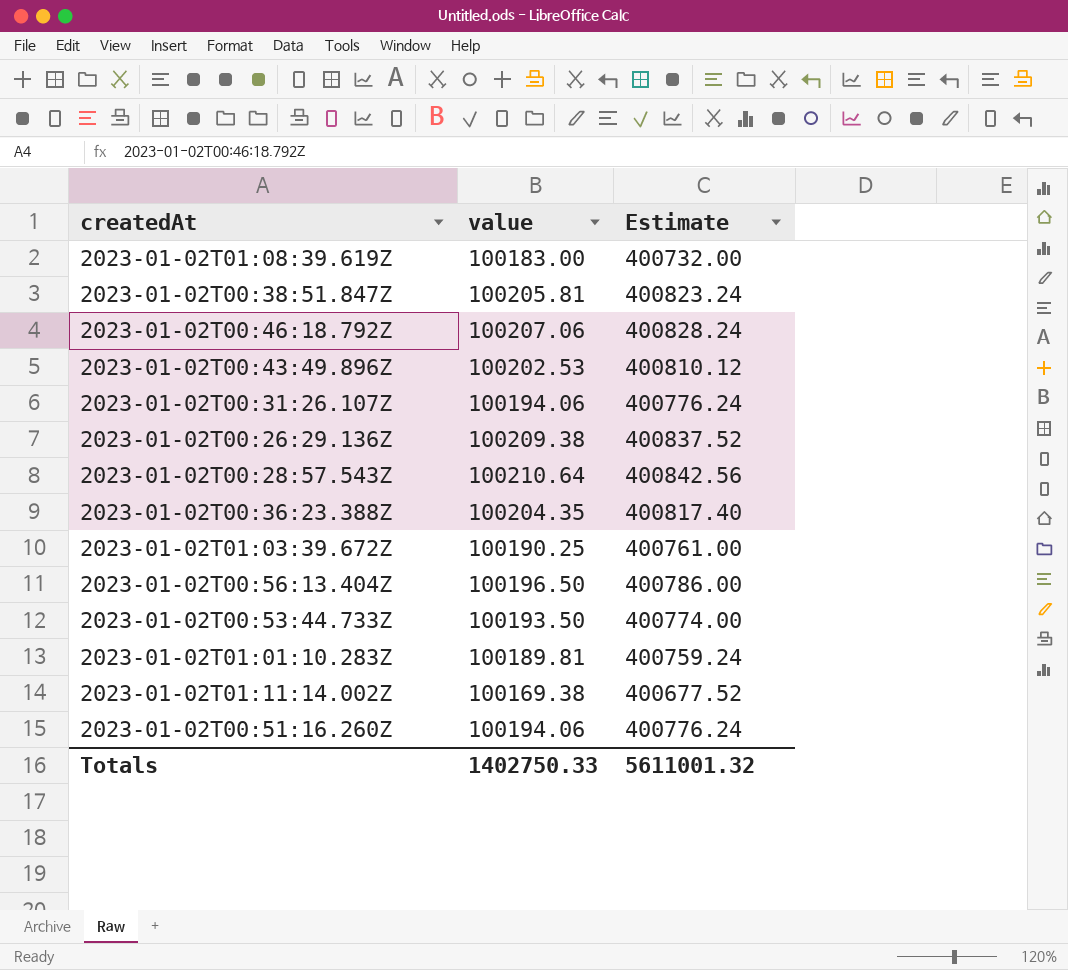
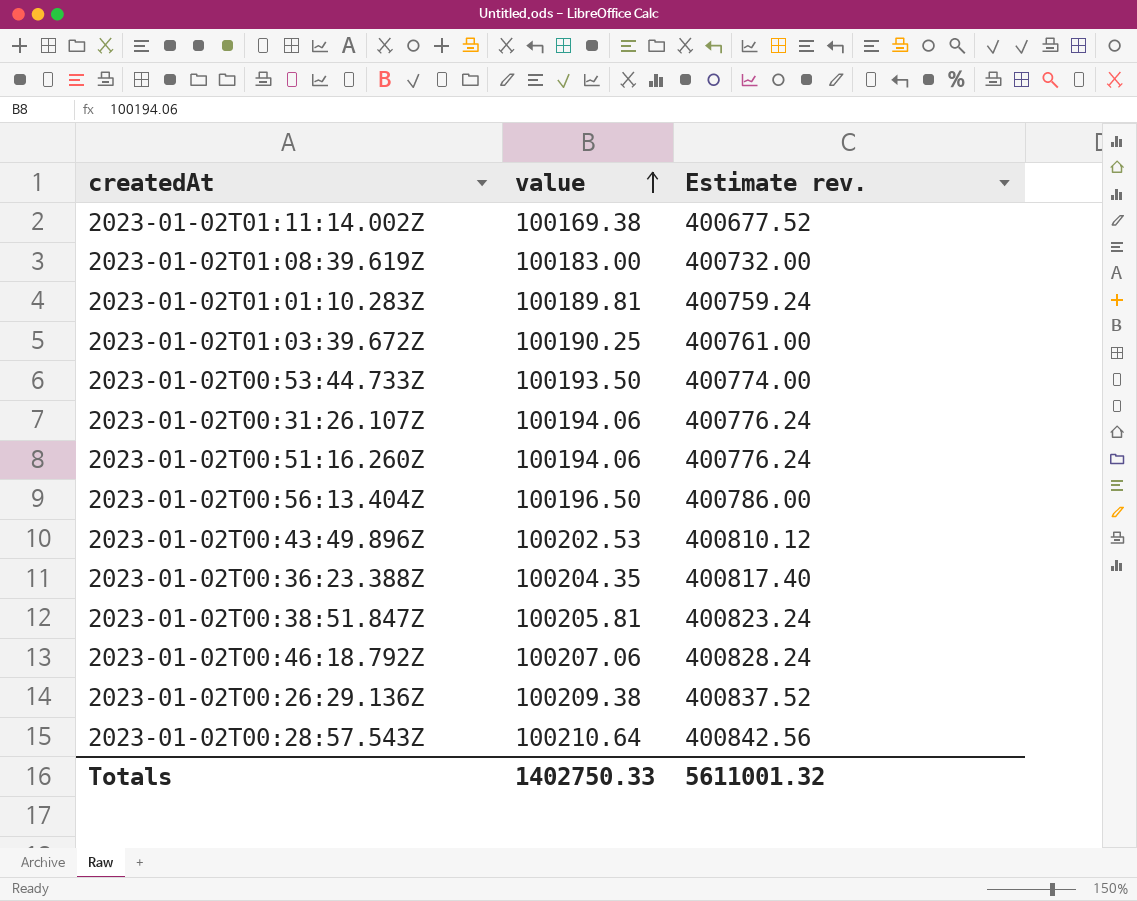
row order: none -> value ascending
column name: Estimate -> Estimate rev.

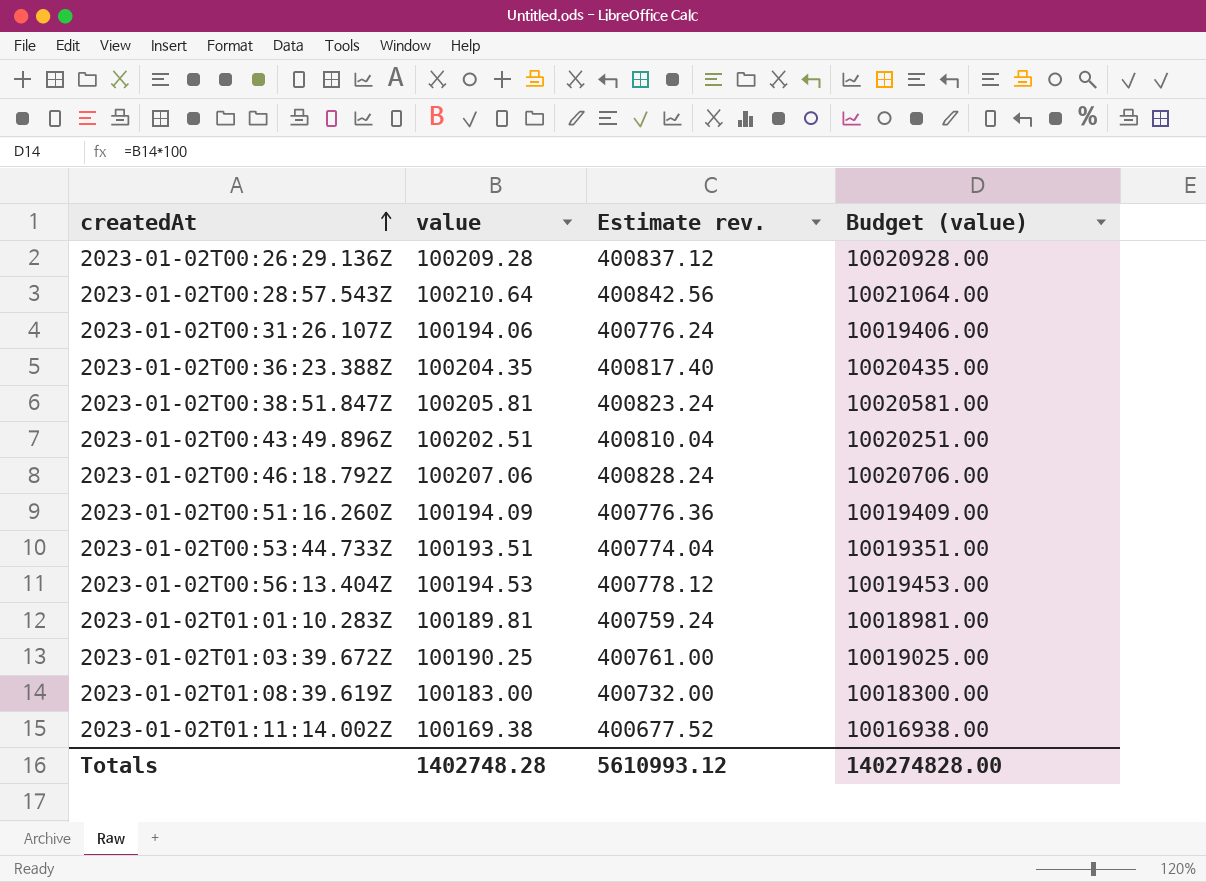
row order: value ascending -> createdAt ascending
column Budget (value) | formula: none -> [value] * 100
2023-01-02T00:26:29.136Z | value: 100209.38 -> 100209.28
2023-01-02T00:26:29.136Z | Estimate rev.: 400837.52 -> 400837.12
2023-01-02T00:43:49.896Z | value: 100202.53 -> 100202.51
2023-01-02T00:43:49.896Z | Estimate rev.: 400810.12 -> 400810.04
2023-01-02T00:51:16.260Z | value: 100194.06 -> 100194.09
2023-01-02T00:51:16.260Z | Estimate rev.: 400776.24 -> 400776.36
2023-01-02T00:53:44.733Z | value: 100193.50 -> 100193.51
2023-01-02T00:53:44.733Z | Estimate rev.: 400774.00 -> 400774.04
2023-01-02T00:56:13.404Z | value: 100196.50 -> 100194.53
2023-01-02T00:56:13.404Z | Estimate rev.: 400786.00 -> 400778.12
Totals | value: 1402750.33 -> 1402748.28
Totals | Estimate rev.: 5611001.32 -> 5610993.12

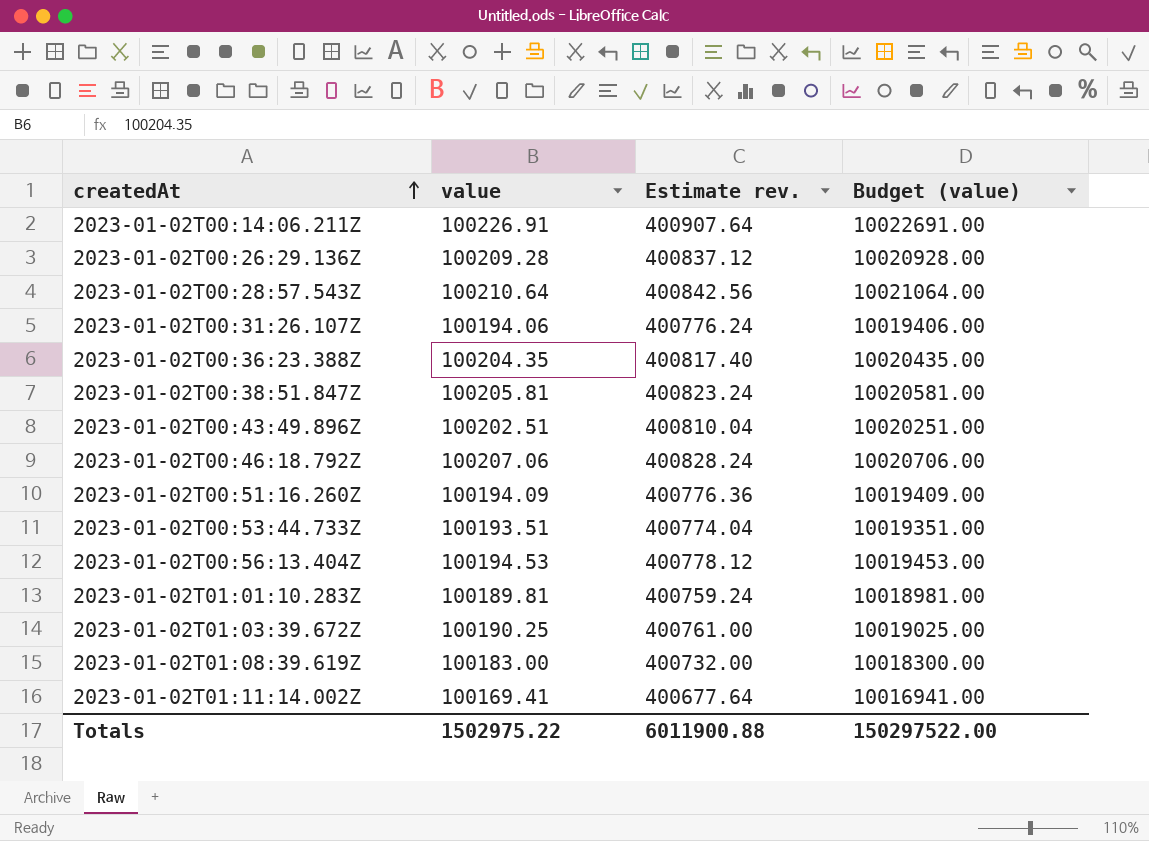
row 2023-01-02T00:14:06.211Z: none -> 100226.91 | 400907.64 | 10022691.00
2023-01-02T01:11:14.002Z | value: 100169.38 -> 100169.41
2023-01-02T01:11:14.002Z | Estimate rev.: 400677.52 -> 400677.64
2023-01-02T01:11:14.002Z | Budget (value): 10016938.00 -> 10016941.00
Totals | value: 1402748.28 -> 1502975.22
Totals | Estimate rev.: 5610993.12 -> 6011900.88
Totals | Budget (value): 140274828.00 -> 150297522.00

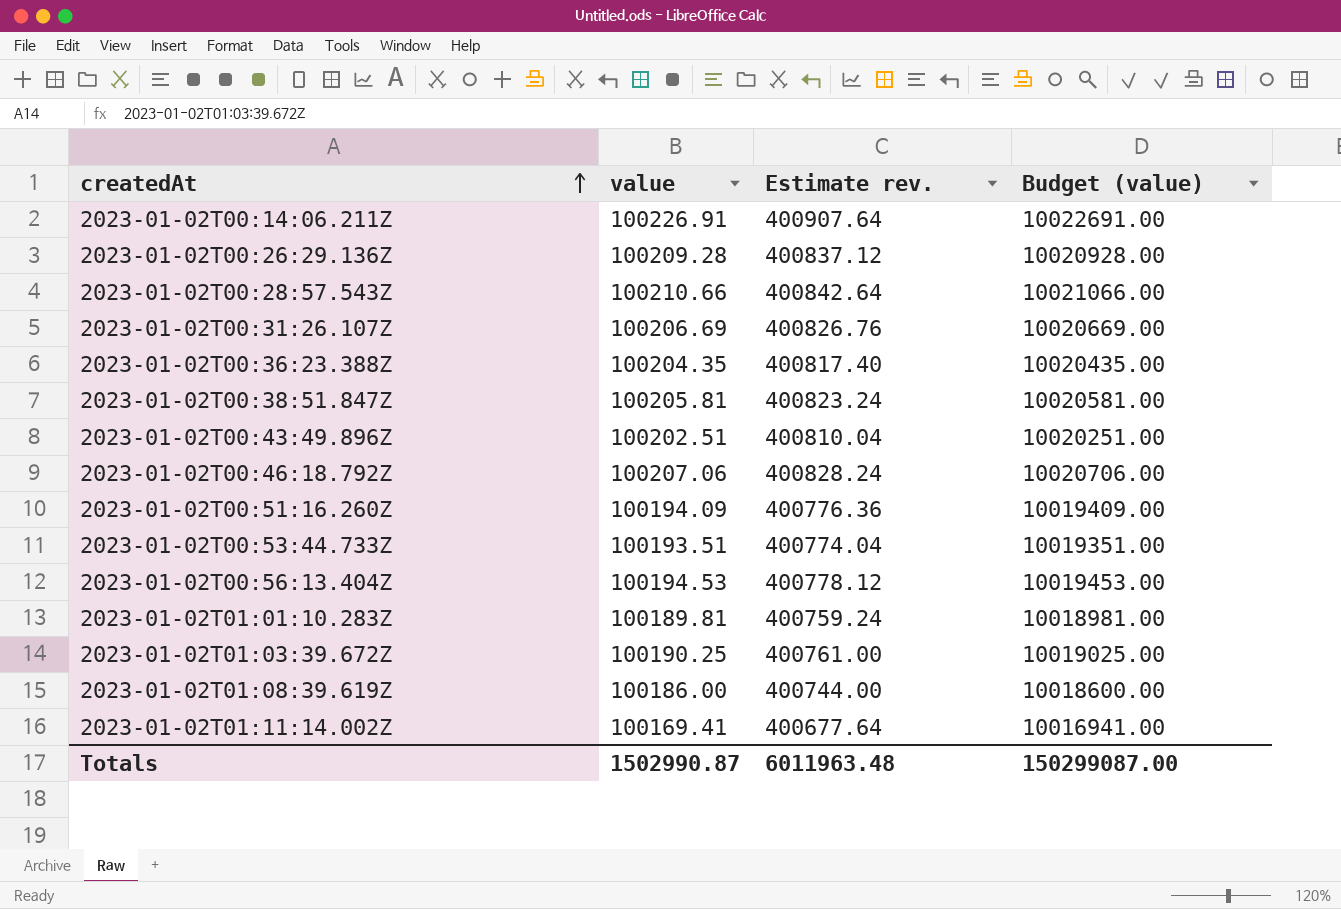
2023-01-02T00:28:57.543Z | value: 100210.64 -> 100210.66
2023-01-02T00:28:57.543Z | Estimate rev.: 400842.56 -> 400842.64
2023-01-02T00:28:57.543Z | Budget (value): 10021064.00 -> 10021066.00
2023-01-02T00:31:26.107Z | value: 100194.06 -> 100206.69
2023-01-02T00:31:26.107Z | Estimate rev.: 400776.24 -> 400826.76
2023-01-02T00:31:26.107Z | Budget (value): 10019406.00 -> 10020669.00
2023-01-02T01:08:39.619Z | value: 100183.00 -> 100186.00
2023-01-02T01:08:39.619Z | Estimate rev.: 400732.00 -> 400744.00
2023-01-02T01:08:39.619Z | Budget (value): 10018300.00 -> 10018600.00
Totals | value: 1502975.22 -> 1502990.87
Totals | Estimate rev.: 6011900.88 -> 6011963.48
Totals | Budget (value): 150297522.00 -> 150299087.00

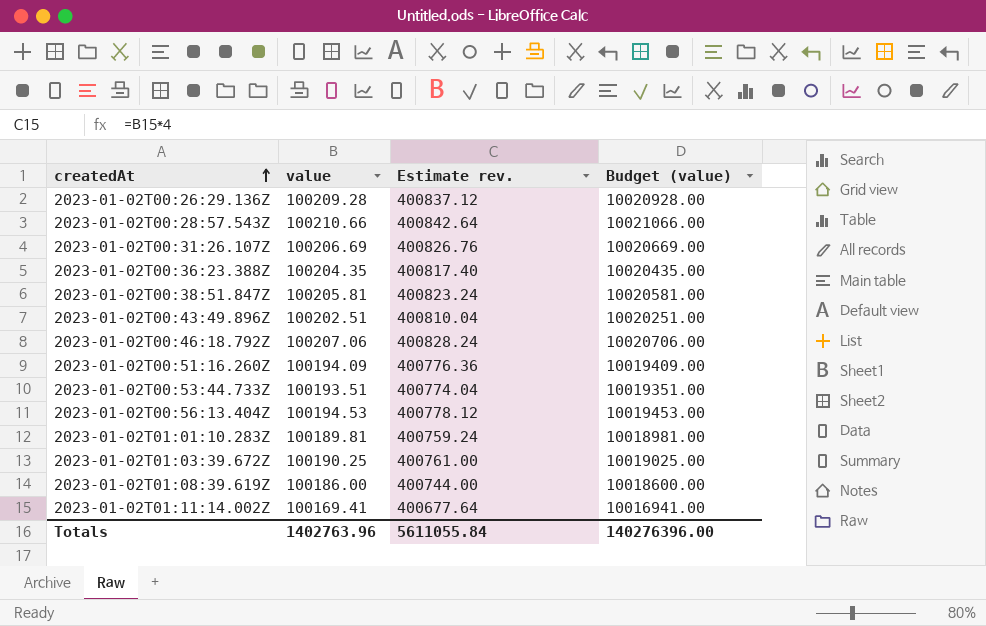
row 2023-01-02T00:14:06.211Z: 100226.91 | 400907.64 | 10022691.00 -> none
Totals | value: 1502990.87 -> 1402763.96
Totals | Estimate rev.: 6011963.48 -> 5611055.84
Totals | Budget (value): 150299087.00 -> 140276396.00

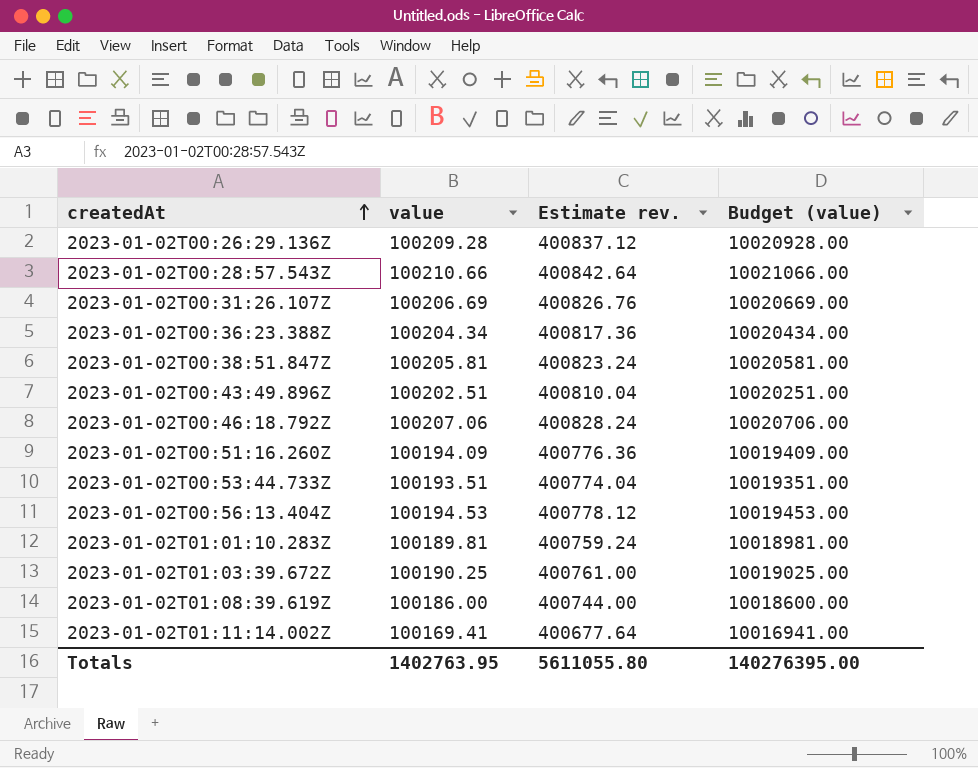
2023-01-02T00:36:23.388Z | value: 100204.35 -> 100204.34
2023-01-02T00:36:23.388Z | Estimate rev.: 400817.40 -> 400817.36
2023-01-02T00:36:23.388Z | Budget (value): 10020435.00 -> 10020434.00
Totals | value: 1402763.96 -> 1402763.95
Totals | Estimate rev.: 5611055.84 -> 5611055.80
Totals | Budget (value): 140276396.00 -> 140276395.00

